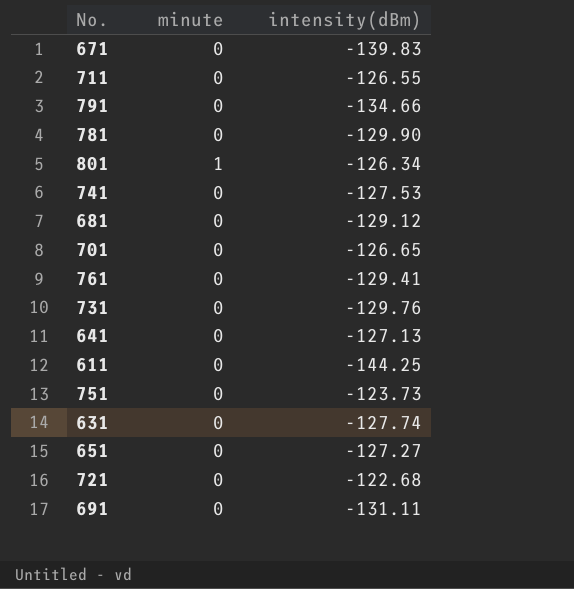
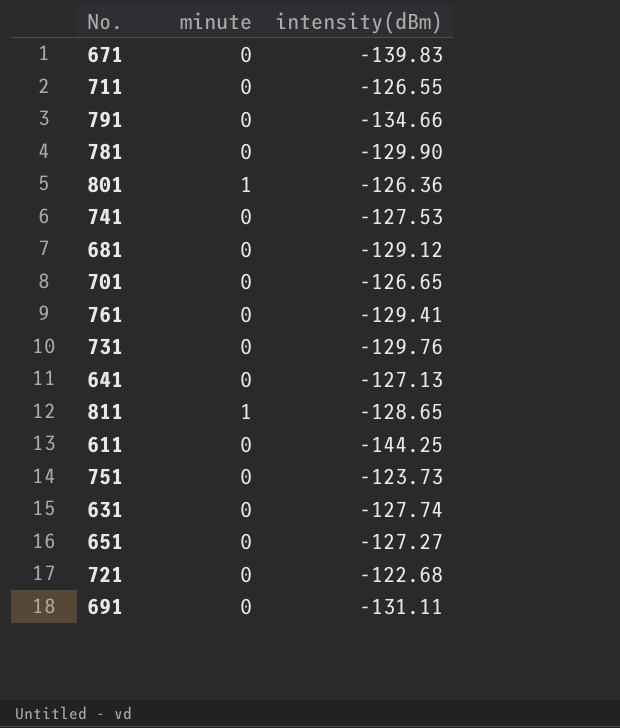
801 | intensity(dBm): -126.34 -> -126.36
row 811: none -> 1 | -128.65

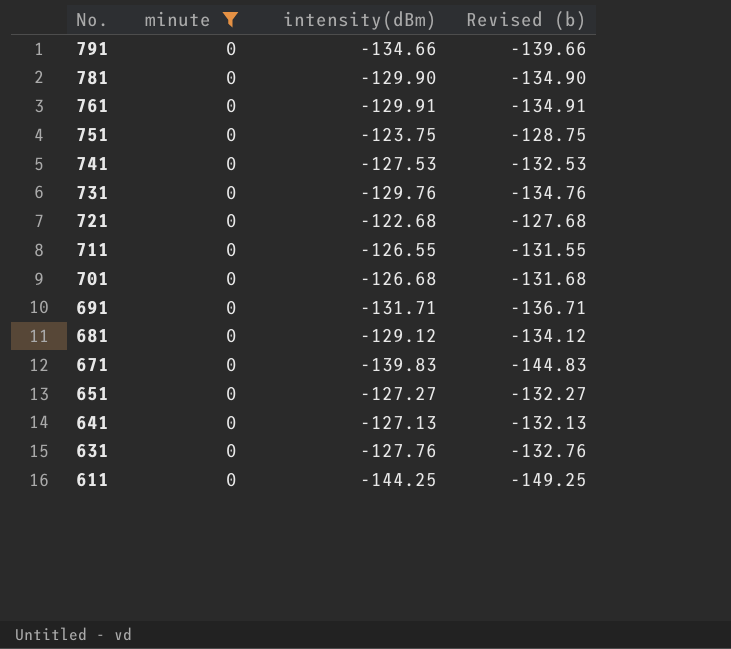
filter: none -> minute = 0
row order: none -> No. descending
column Revised (b) | formula: none -> [intensity(dBm)] - 5
761 | intensity(dBm): -129.41 -> -129.91
751 | intensity(dBm): -123.73 -> -123.75
701 | intensity(dBm): -126.65 -> -126.68
691 | intensity(dBm): -131.11 -> -131.71
631 | intensity(dBm): -127.74 -> -127.76

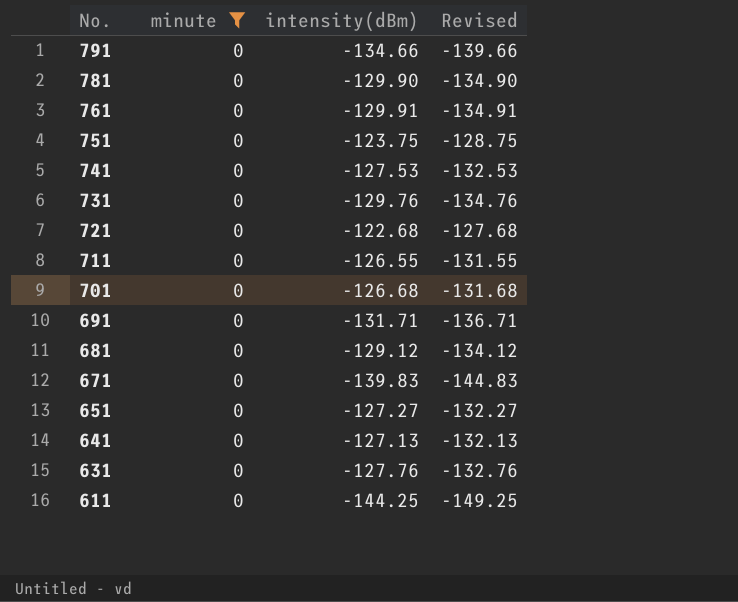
column name: Revised (b) -> Revised

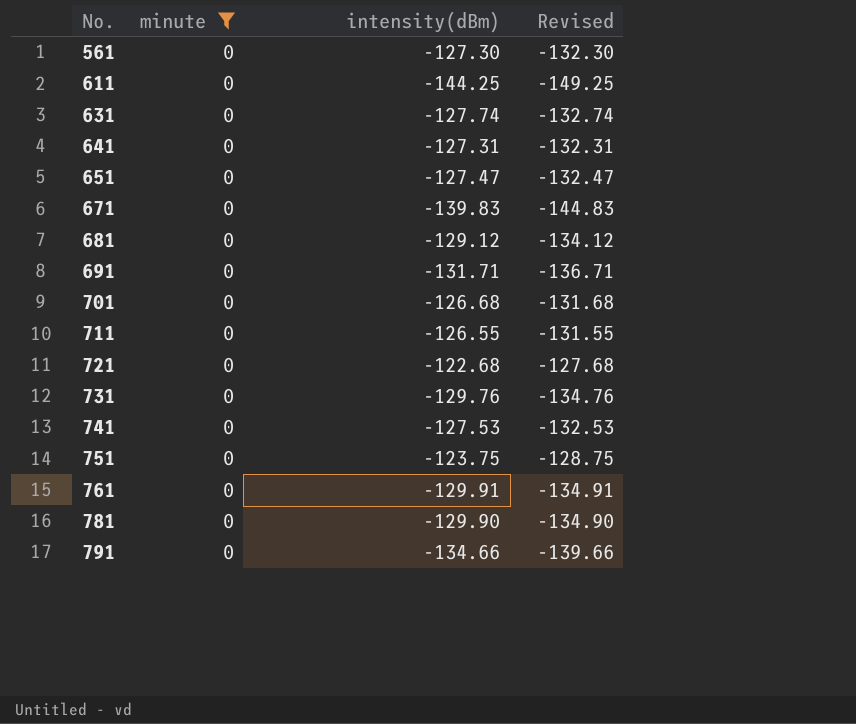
row order: No. descending -> No. ascending
row 561: none -> 0 | -127.30 | -132.30
631 | intensity(dBm): -127.76 -> -127.74
631 | Revised: -132.76 -> -132.74
641 | intensity(dBm): -127.13 -> -127.31
641 | Revised: -132.13 -> -132.31
651 | intensity(dBm): -127.27 -> -127.47
651 | Revised: -132.27 -> -132.47

